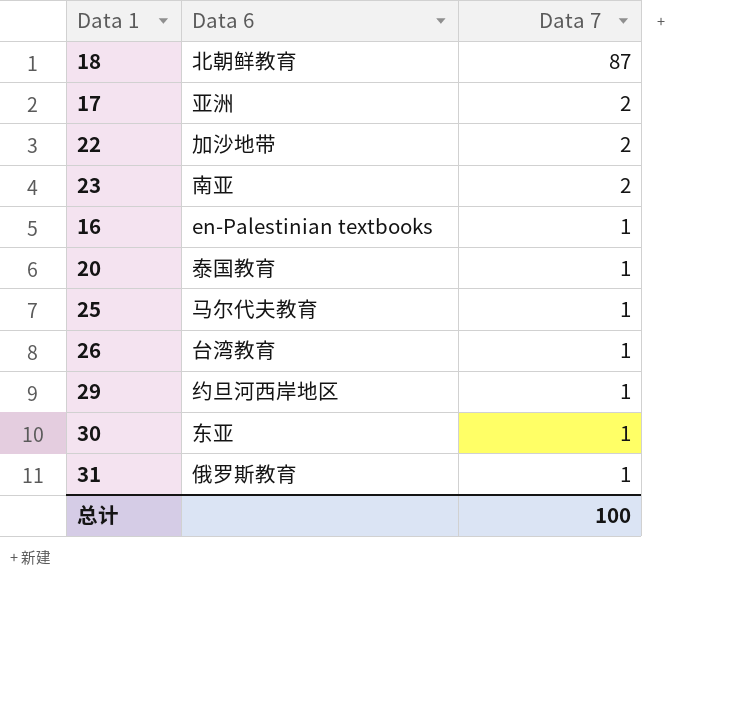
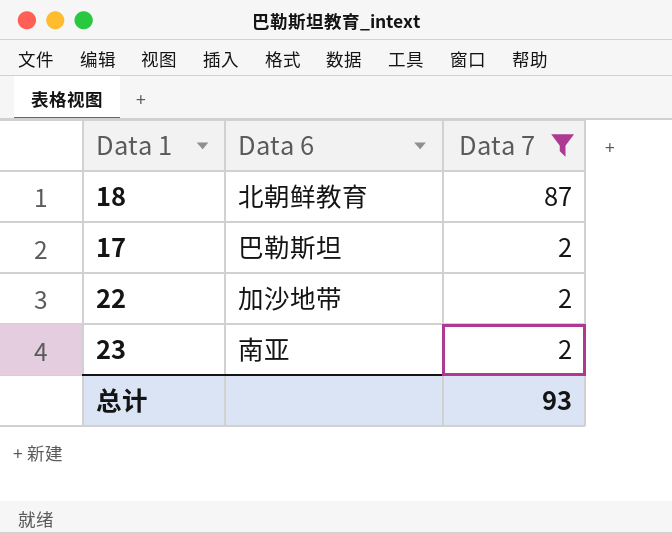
filter: none -> Data 7 != 1
17 | Data 6: 亚洲 -> 巴勒斯坦
总计 | Data 7: 100 -> 93

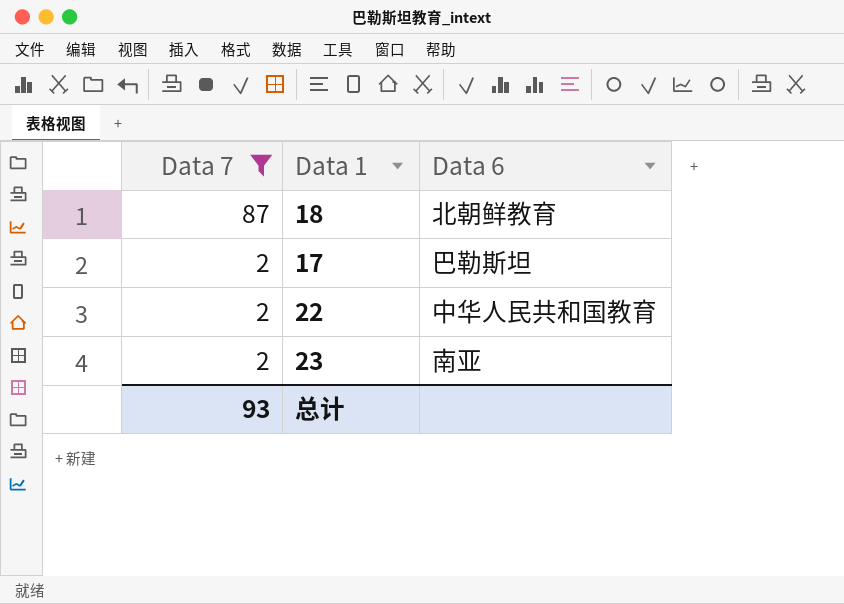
column Data 7 | position: 3 -> 1
22 | Data 6: 加沙地带 -> 中华人民共和国教育

